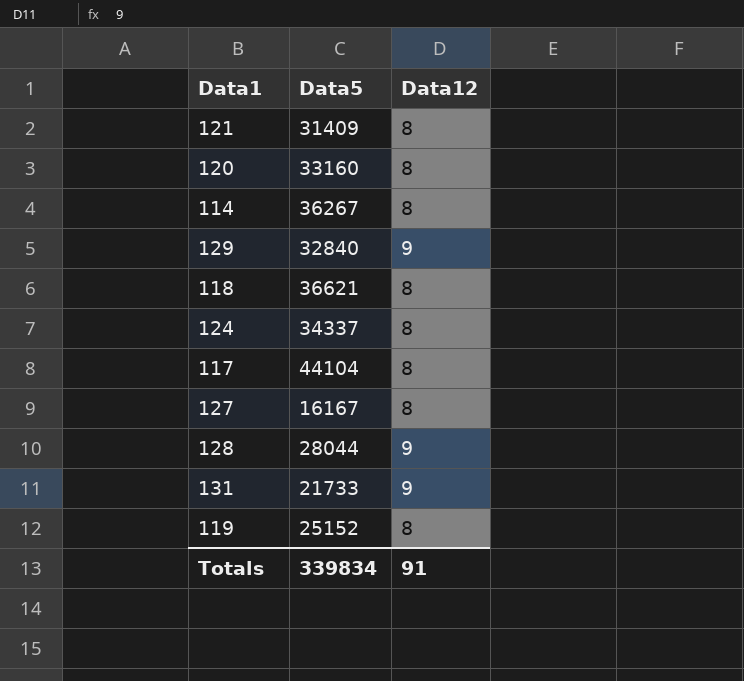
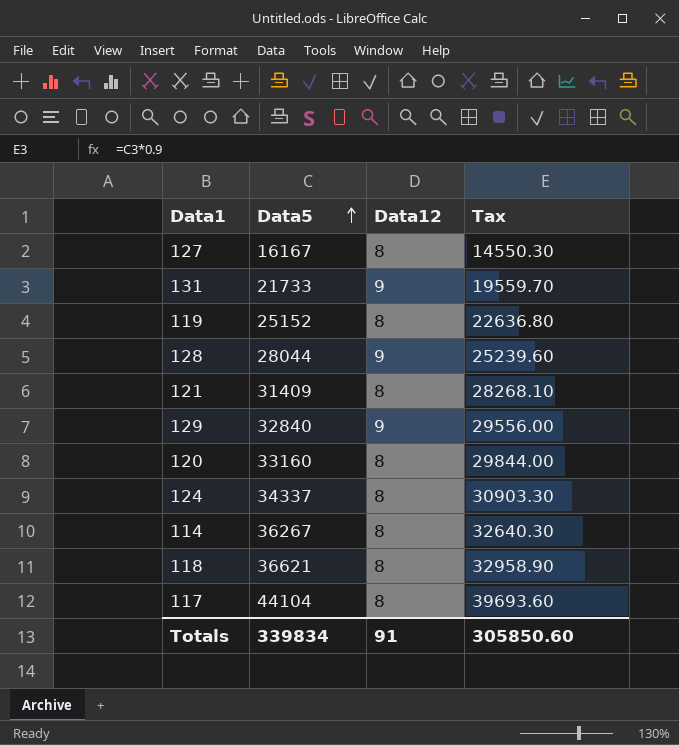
row order: none -> Data5 ascending
column Tax | formula: none -> [Data5] * 0.9

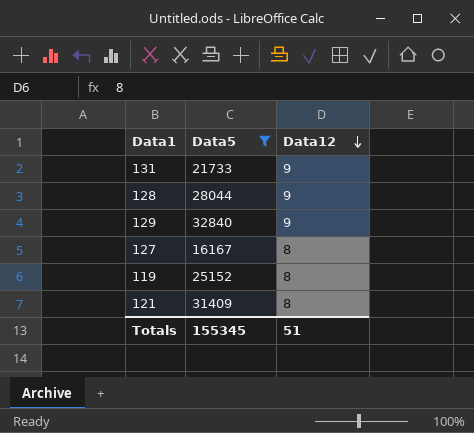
filter: none -> Data5 <= 32840
row order: Data5 ascending -> Data12 descending
column Tax | formula: [Data5] * 0.9 -> none
Totals | Data5: 339834 -> 155345
Totals | Data12: 91 -> 51

